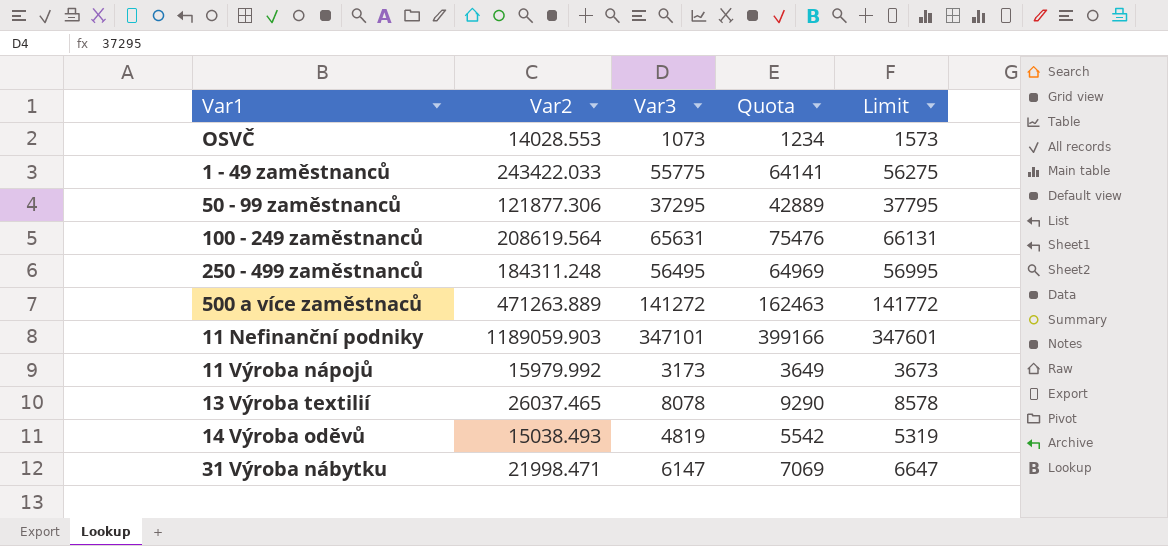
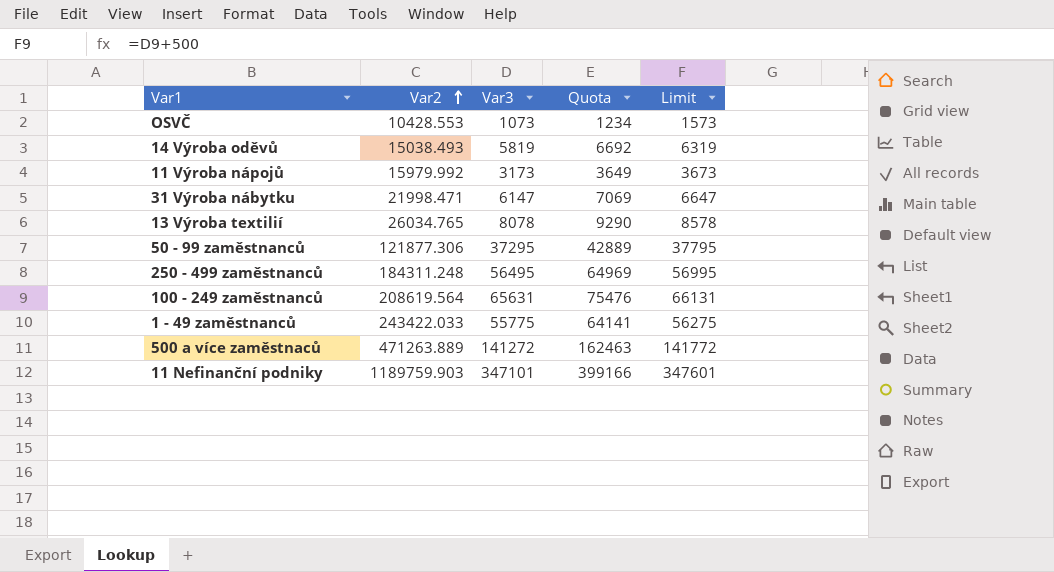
row order: none -> Var2 ascending
OSVČ | Var2: 14028.553 -> 10428.553
14 Výroba oděvů | Var3: 4819 -> 5819
14 Výroba oděvů | Quota: 5542 -> 6692
14 Výroba oděvů | Limit: 5319 -> 6319
13 Výroba textilií | Var2: 26037.465 -> 26034.765
11 Nefinanční podniky | Var2: 1189059.903 -> 1189759.903

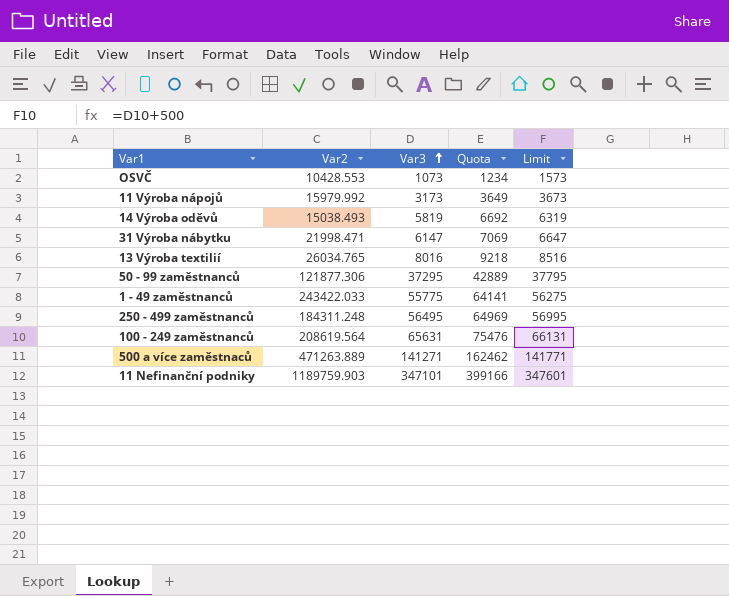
row order: Var2 ascending -> Var3 ascending
13 Výroba textilií | Var3: 8078 -> 8016
13 Výroba textilií | Quota: 9290 -> 9218
13 Výroba textilií | Limit: 8578 -> 8516
500 a více zaměstnaců | Var3: 141272 -> 141271
500 a více zaměstnaců | Quota: 162463 -> 162462
500 a více zaměstnaců | Limit: 141772 -> 141771

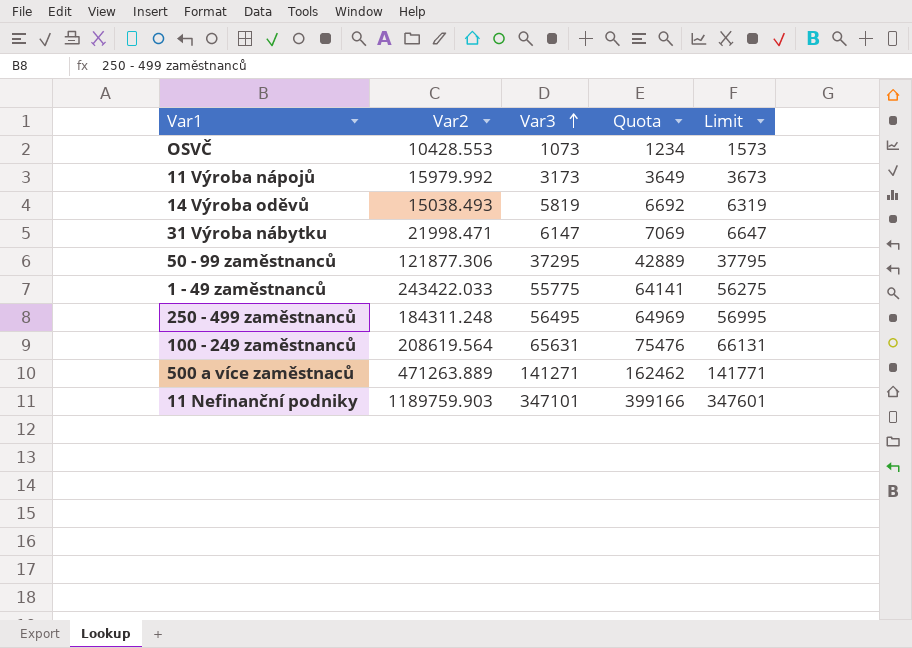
row 13 Výroba textilií: 26034.765 | 8016 | 9218 | 8516 -> none

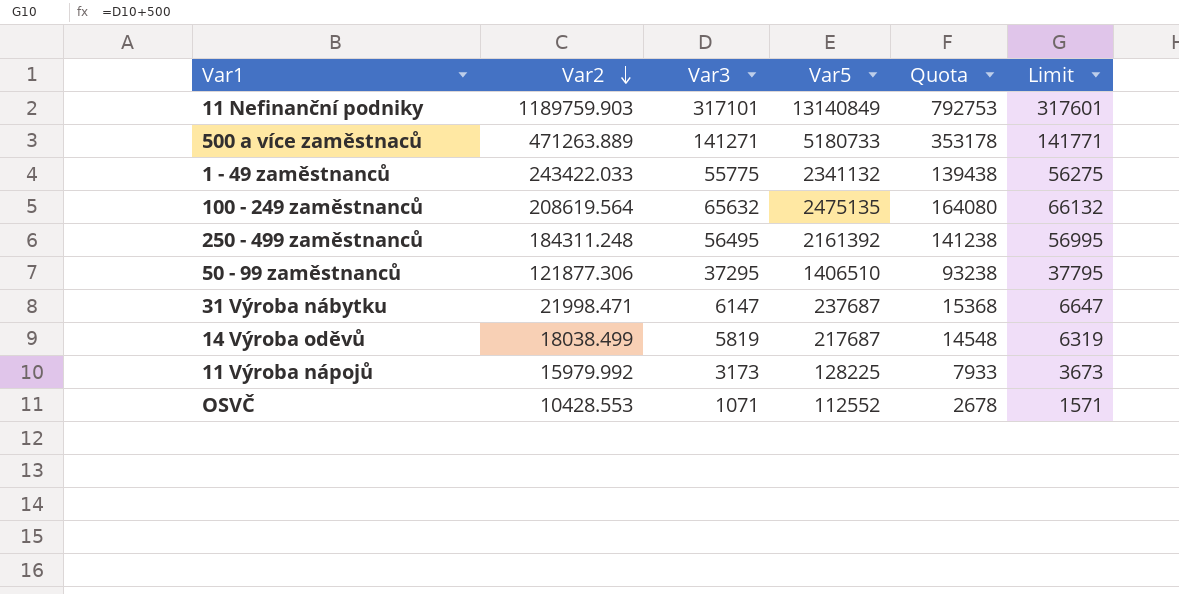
row order: Var3 ascending -> Var2 descending
column Var5 | position: none -> 4
column Quota | formula: [Var3] * 1.15 -> [Var3] * 2.5
11 Nefinanční podniky | Var3: 347101 -> 317101
11 Nefinanční podniky | Limit: 347601 -> 317601
100 - 249 zaměstnanců | Var3: 65631 -> 65632
100 - 249 zaměstnanců | Limit: 66131 -> 66132
14 Výroba oděvů | Var2: 15038.493 -> 18038.499
OSVČ | Var3: 1073 -> 1071
OSVČ | Limit: 1573 -> 1571

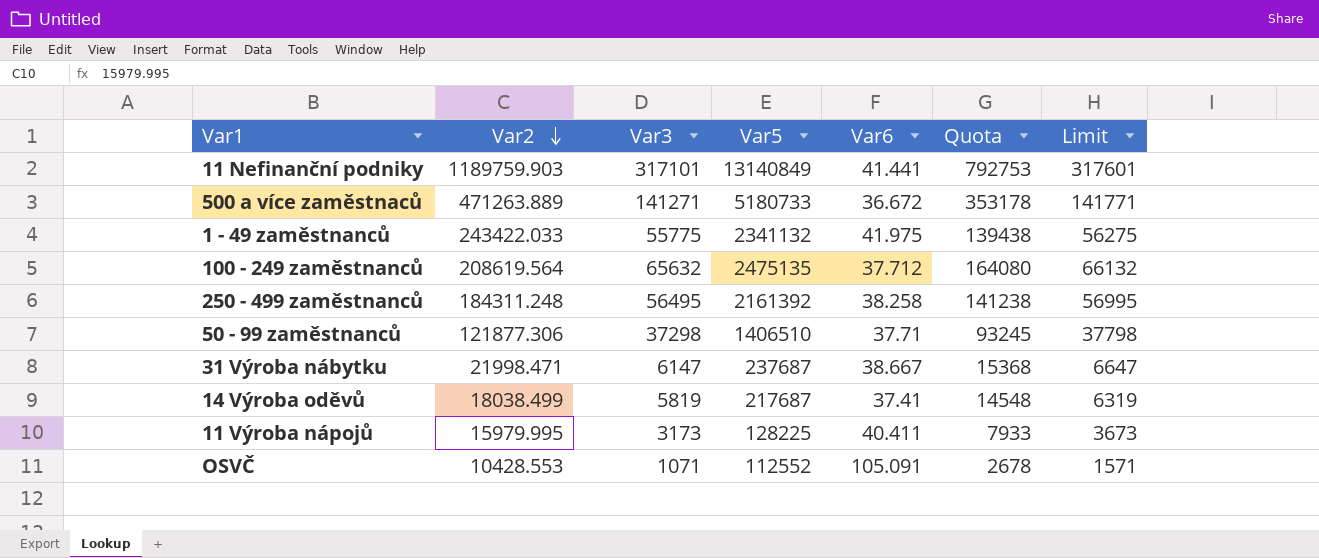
column Var6 | formula: none -> [Var5] / [Var3]
50 - 99 zaměstnanců | Var3: 37295 -> 37298
50 - 99 zaměstnanců | Quota: 93238 -> 93245
50 - 99 zaměstnanců | Limit: 37795 -> 37798
11 Výroba nápojů | Var2: 15979.992 -> 15979.995

